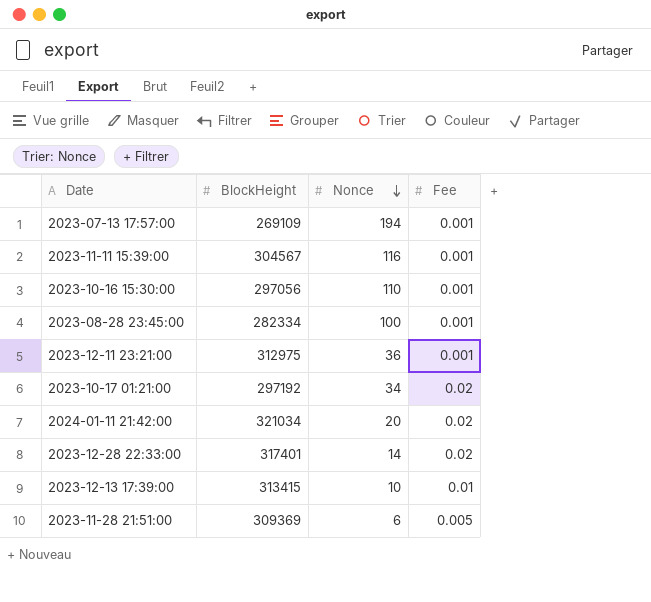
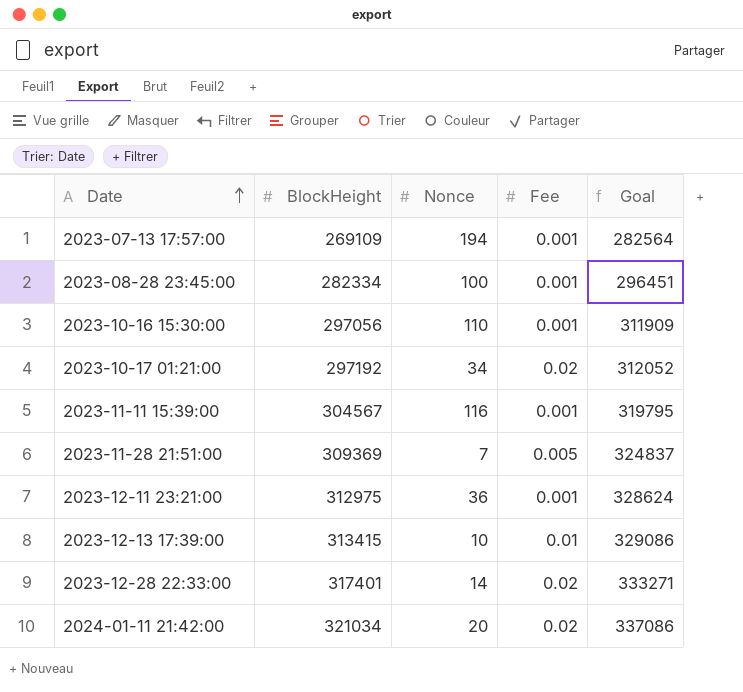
row order: Nonce descending -> Date ascending
column Goal | formula: none -> [BlockHeight] * 1.05
2023-11-28 21:51:00 | Nonce: 6 -> 7

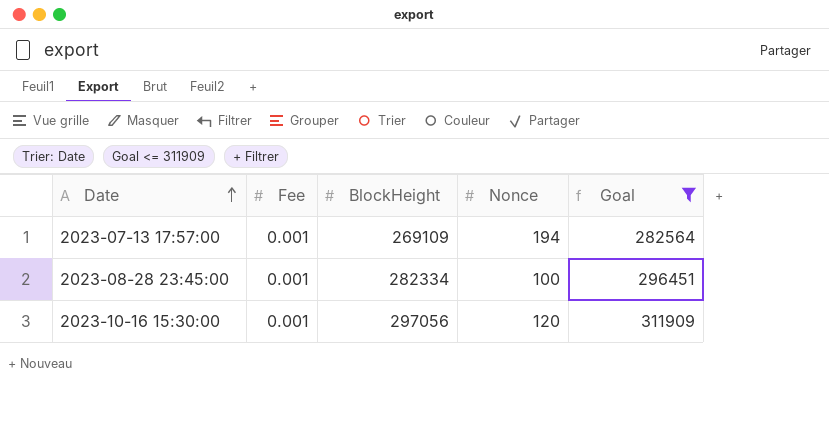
filter: none -> Goal <= 311909
column Fee | position: 4 -> 2
2023-10-16 15:30:00 | Nonce: 110 -> 120

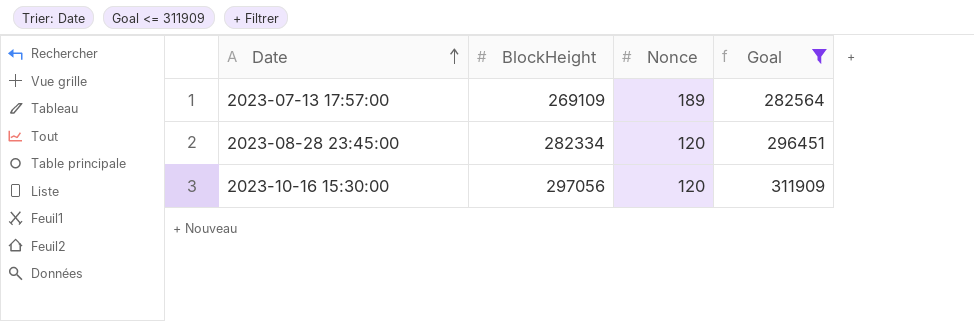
column Fee | position: 2 -> none
2023-07-13 17:57:00 | Nonce: 194 -> 189
2023-08-28 23:45:00 | Nonce: 100 -> 120

